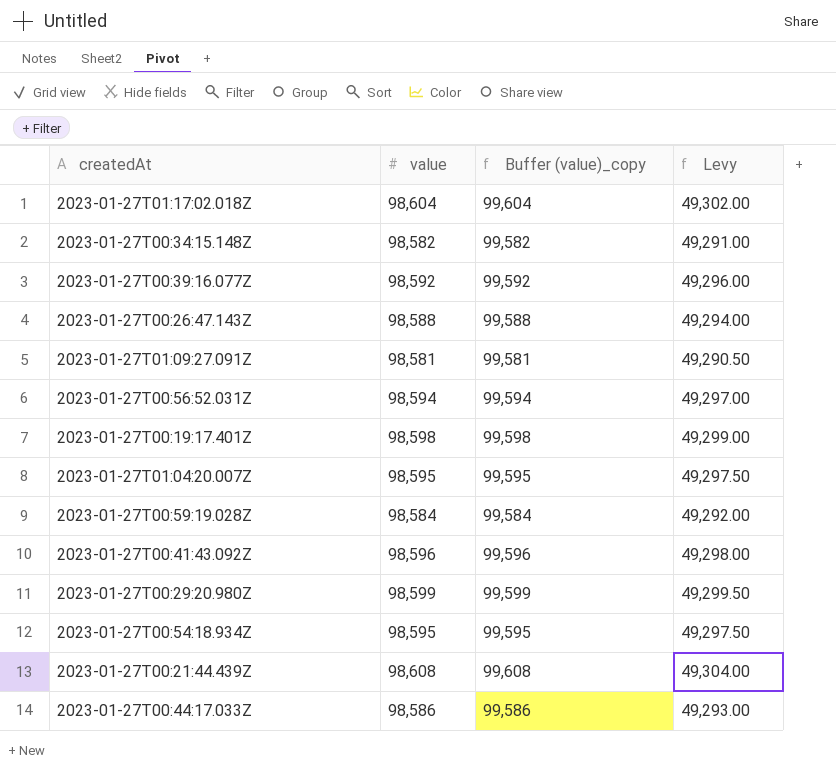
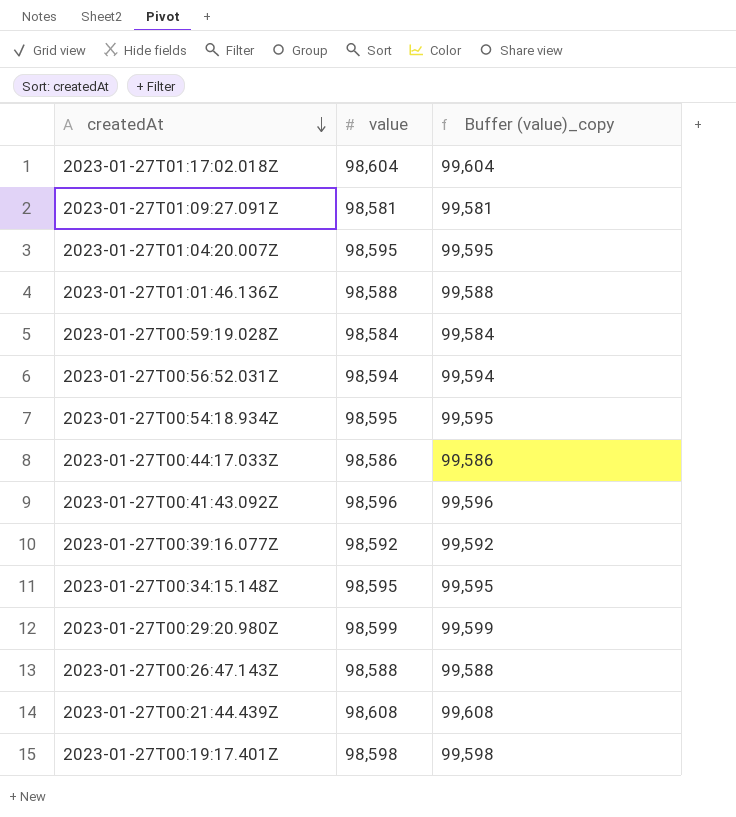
row order: none -> createdAt descending
column Levy | formula: [value] * 0.5 -> none
row 2023-01-27T01:01:46.136Z: none -> 98,588 | 99,588
2023-01-27T00:34:15.148Z | value: 98,582 -> 98,595
2023-01-27T00:34:15.148Z | Buffer (value)_copy: 99,582 -> 99,595

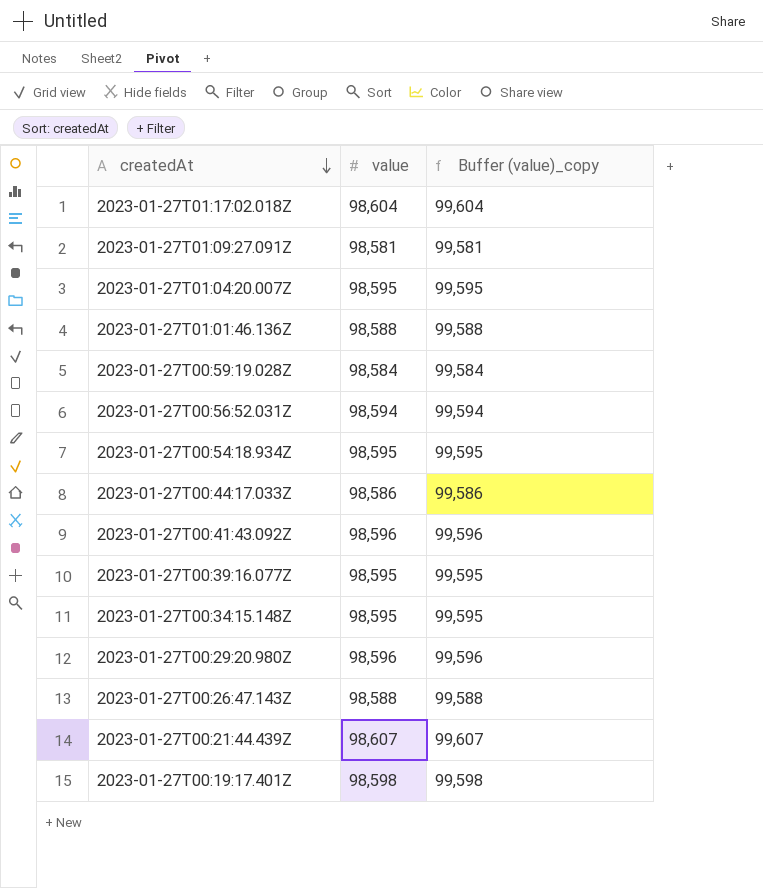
2023-01-27T00:39:16.077Z | value: 98,592 -> 98,595
2023-01-27T00:39:16.077Z | Buffer (value)_copy: 99,592 -> 99,595
2023-01-27T00:29:20.980Z | value: 98,599 -> 98,596
2023-01-27T00:29:20.980Z | Buffer (value)_copy: 99,599 -> 99,596
2023-01-27T00:21:44.439Z | value: 98,608 -> 98,607
2023-01-27T00:21:44.439Z | Buffer (value)_copy: 99,608 -> 99,607

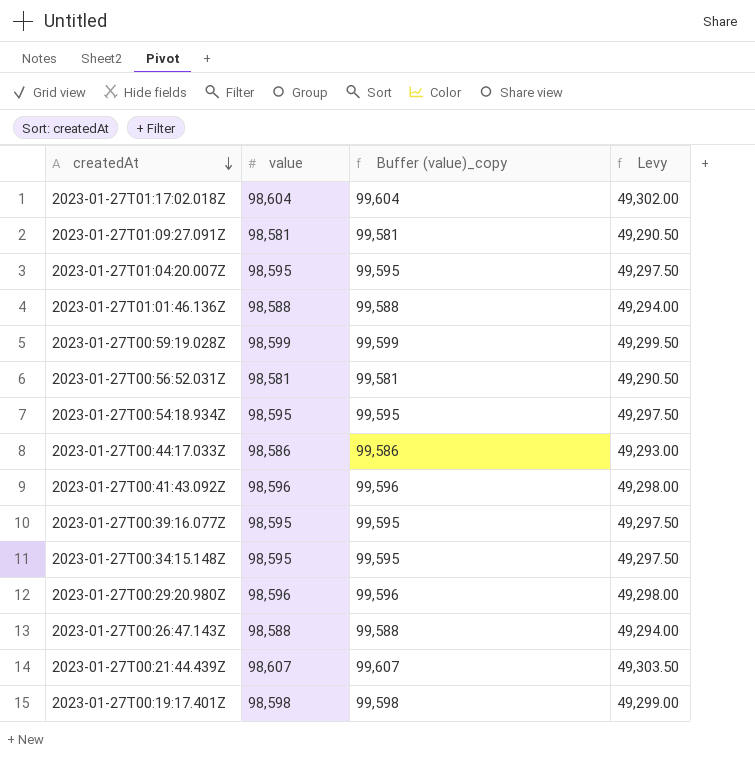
column Levy | formula: none -> [value] * 0.5
2023-01-27T00:59:19.028Z | value: 98,584 -> 98,599
2023-01-27T00:59:19.028Z | Buffer (value)_copy: 99,584 -> 99,599
2023-01-27T00:56:52.031Z | value: 98,594 -> 98,581
2023-01-27T00:56:52.031Z | Buffer (value)_copy: 99,594 -> 99,581

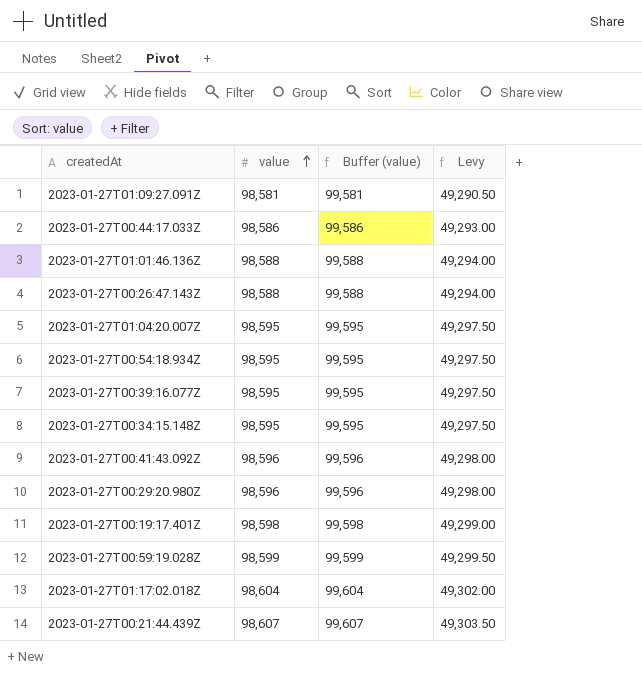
row order: createdAt descending -> value ascending
column name: Buffer (value)_copy -> Buffer (value)
row 2023-01-27T00:56:52.031Z: 98,581 | 99,581 | 49,290.50 -> none

